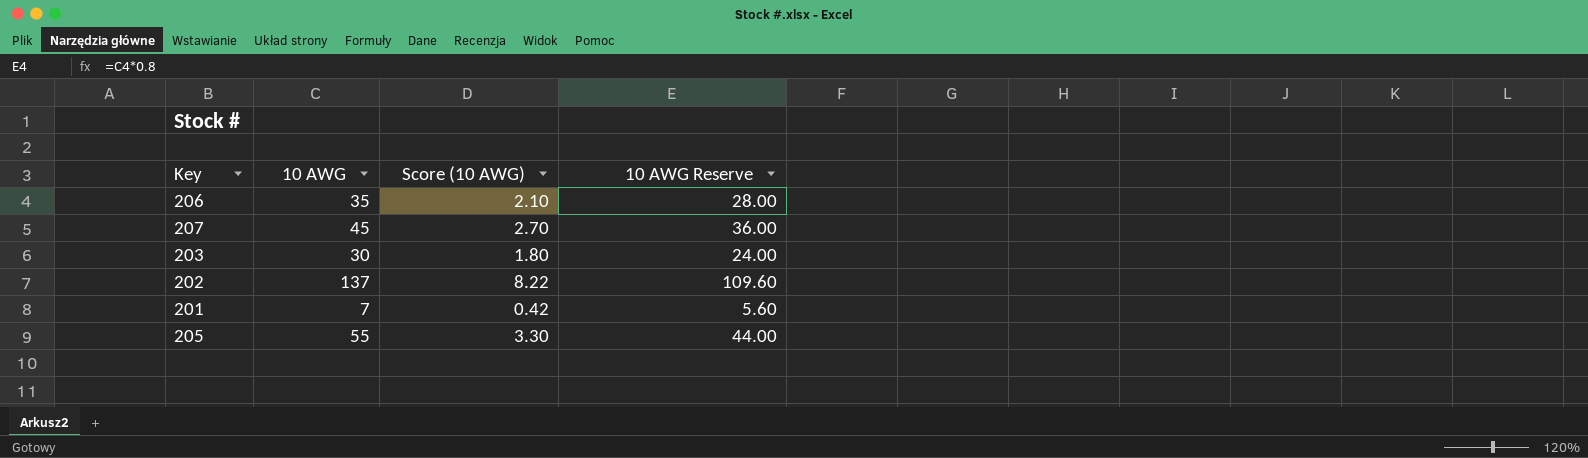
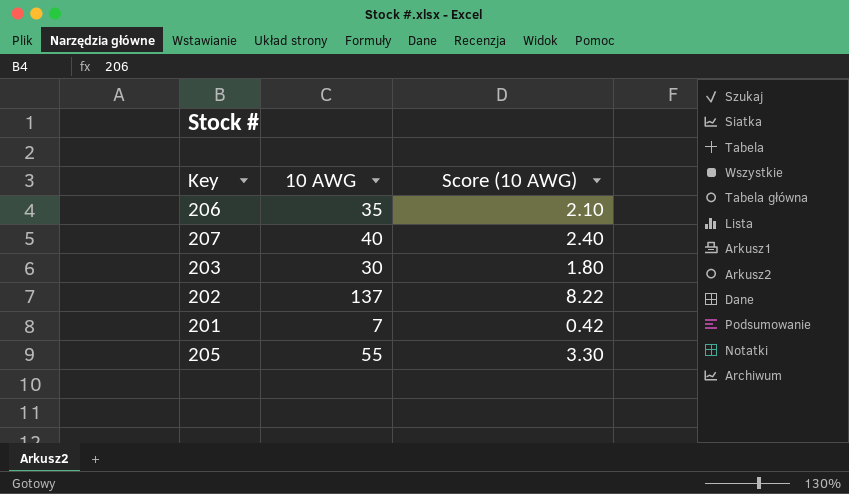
column 10 AWG Reserve | formula: [10 AWG] * 0.8 -> none
207 | 10 AWG: 45 -> 40
207 | Score (10 AWG): 2.70 -> 2.40

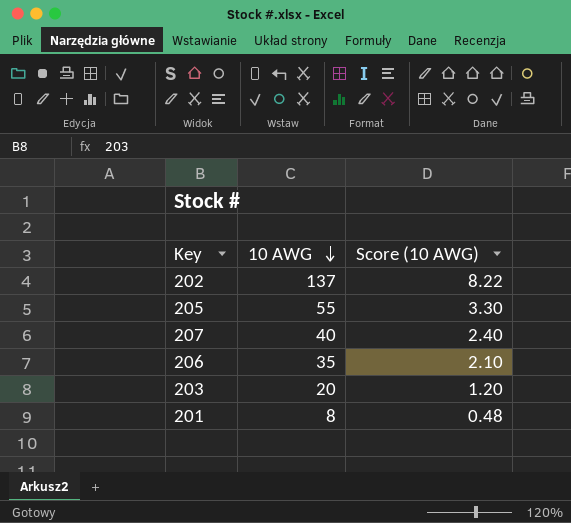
row order: none -> 10 AWG descending
203 | 10 AWG: 30 -> 20
203 | Score (10 AWG): 1.80 -> 1.20
201 | 10 AWG: 7 -> 8
201 | Score (10 AWG): 0.42 -> 0.48

